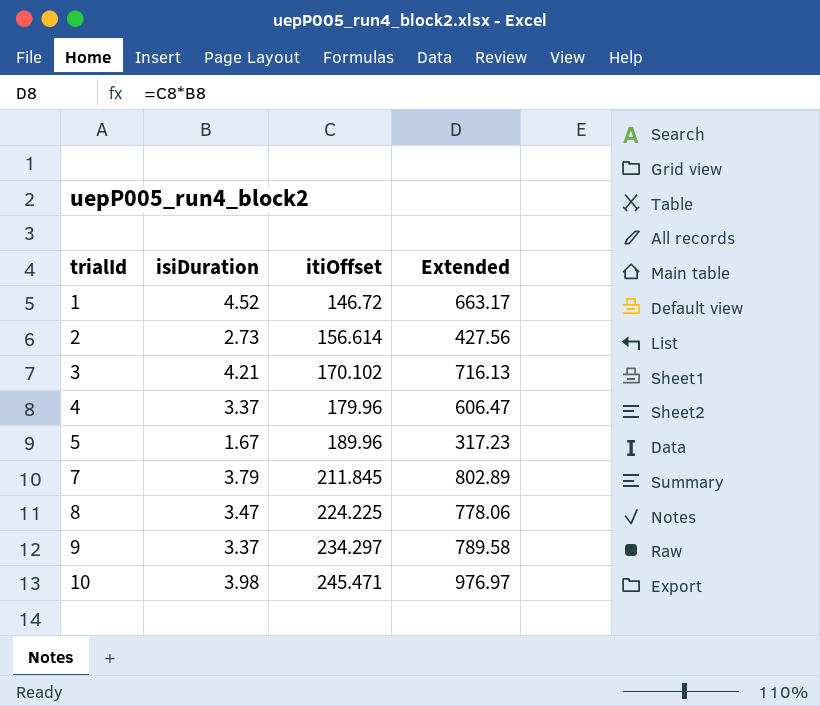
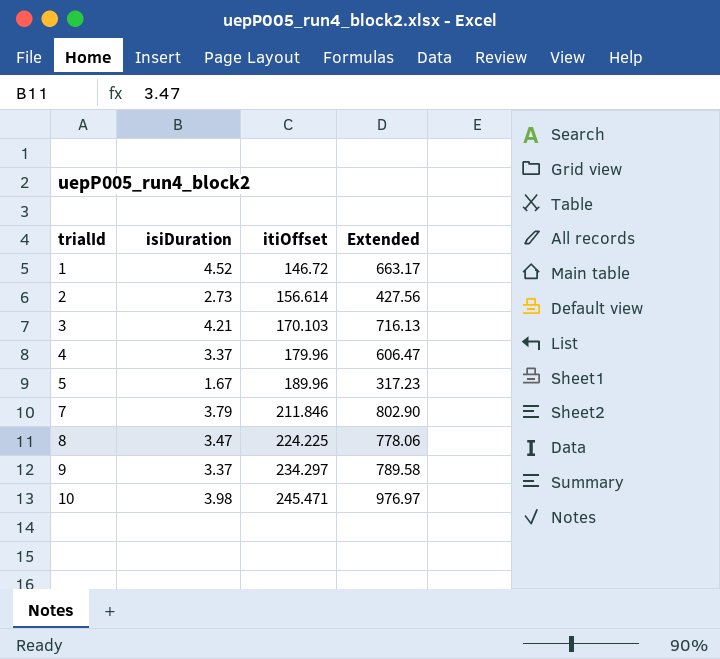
3 | itiOffset: 170.102 -> 170.103
7 | itiOffset: 211.845 -> 211.846
7 | Extended: 802.89 -> 802.90

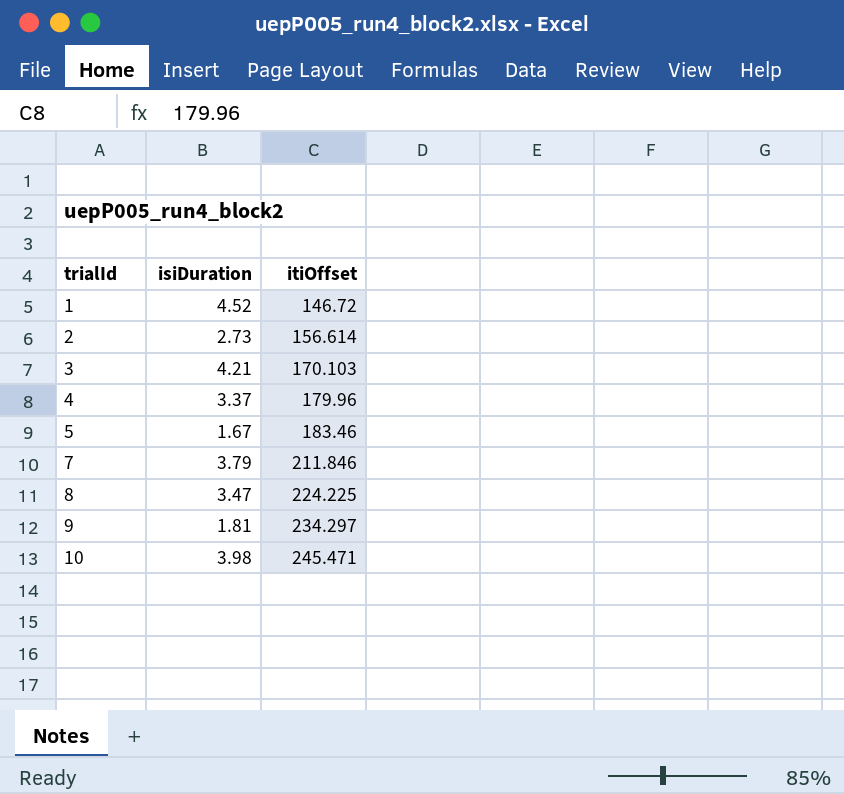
column Extended | formula: [isiDuration] * [itiOffset] -> none
5 | itiOffset: 189.96 -> 183.46
9 | isiDuration: 3.37 -> 1.81

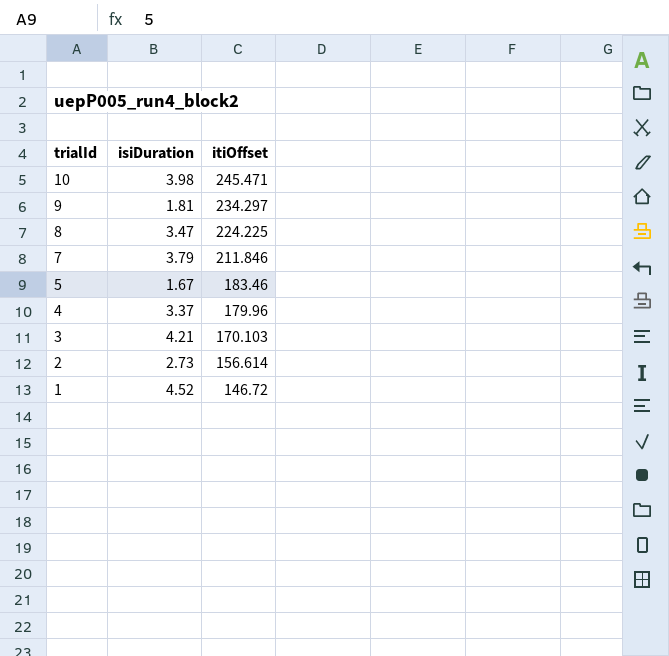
row order: trialId ascending -> trialId descending

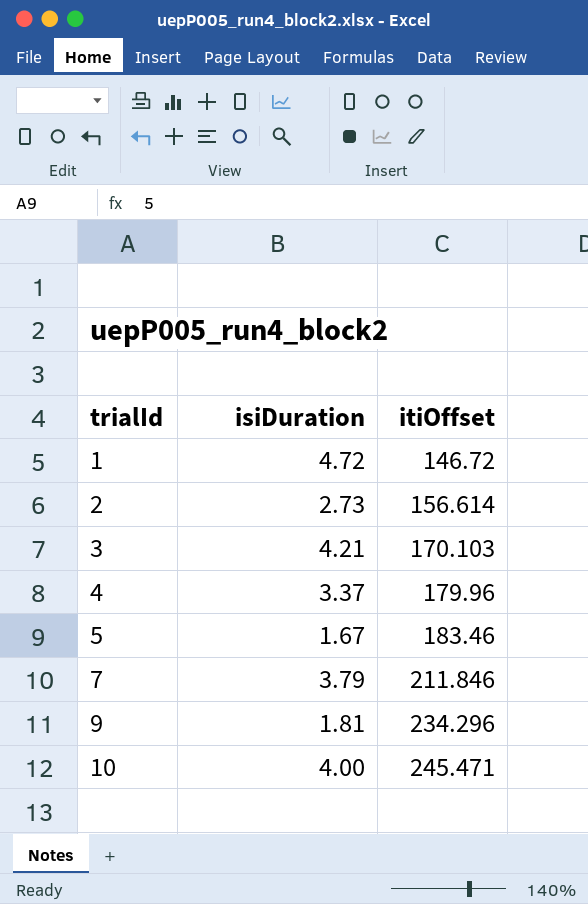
row order: trialId descending -> trialId ascending
row 8: 3.47 | 224.225 -> none
1 | isiDuration: 4.52 -> 4.72
9 | itiOffset: 234.297 -> 234.296
10 | isiDuration: 3.98 -> 4.00

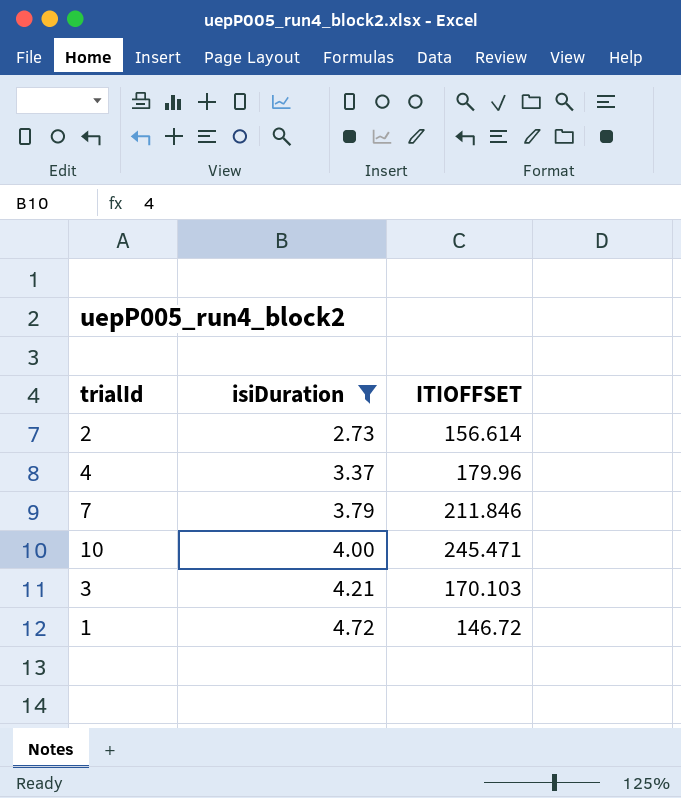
filter: none -> isiDuration >= 2.73
row order: trialId ascending -> isiDuration ascending
column name: itiOffset -> ITIOFFSET

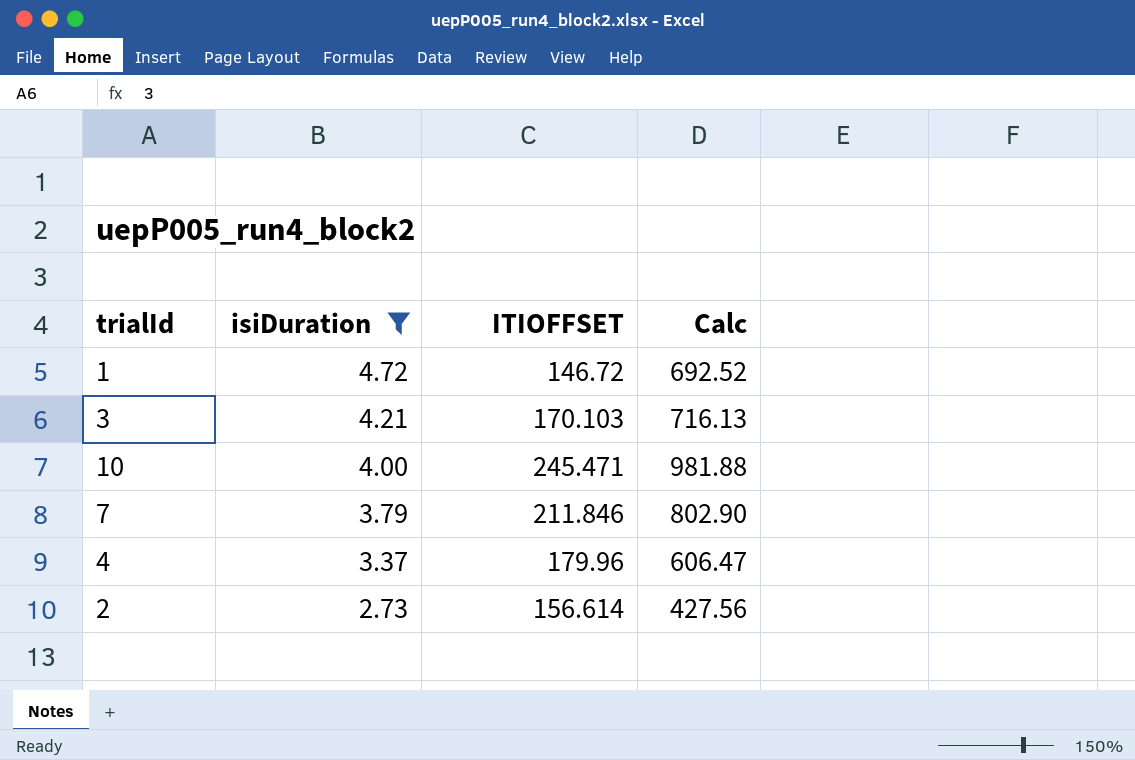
row order: isiDuration ascending -> isiDuration descending
column Calc | formula: none -> [isiDuration] * [ITIOFFSET]

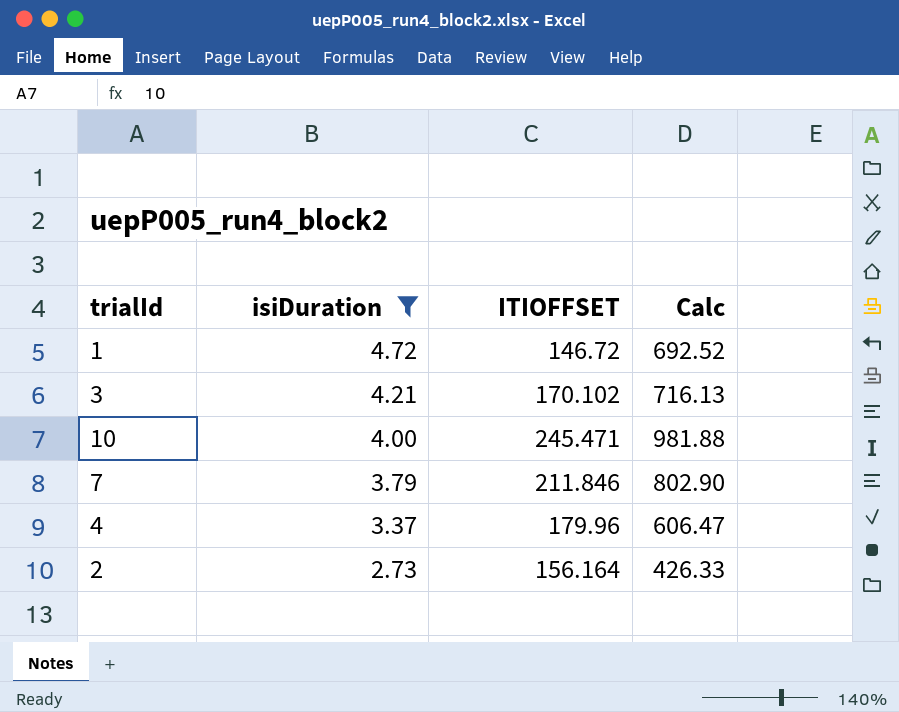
3 | ITIOFFSET: 170.103 -> 170.102
2 | ITIOFFSET: 156.614 -> 156.164
2 | Calc: 427.56 -> 426.33

